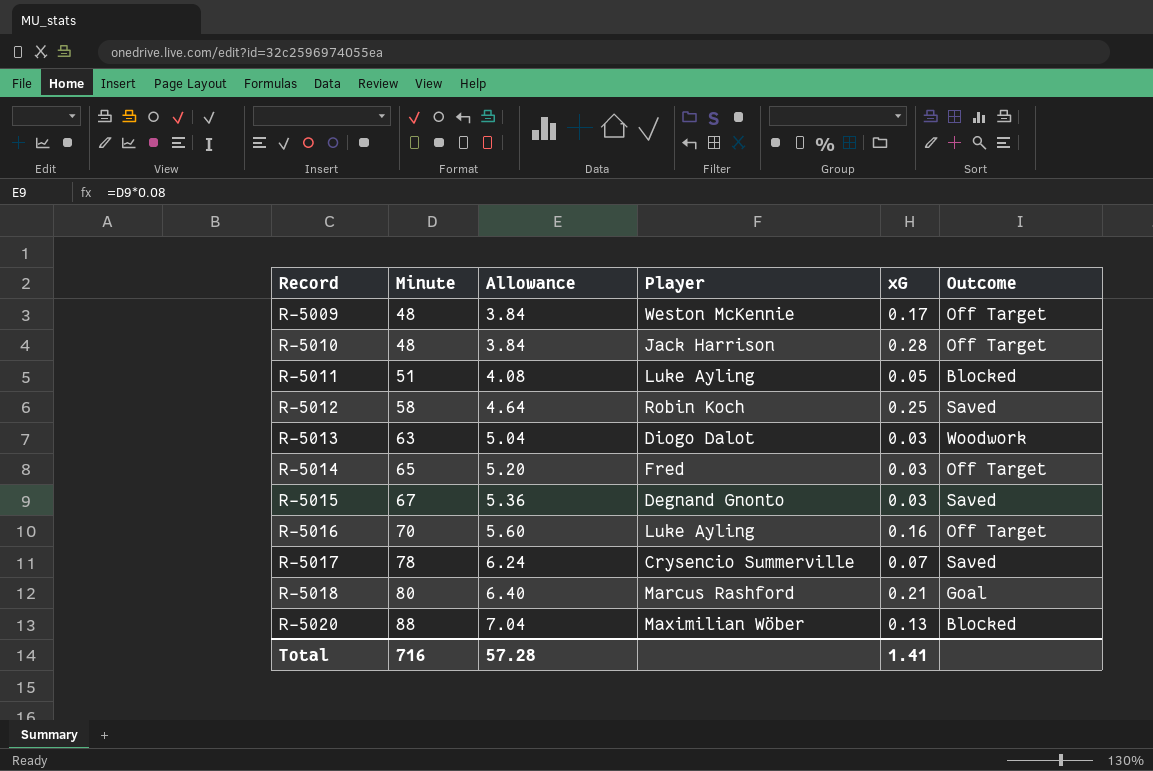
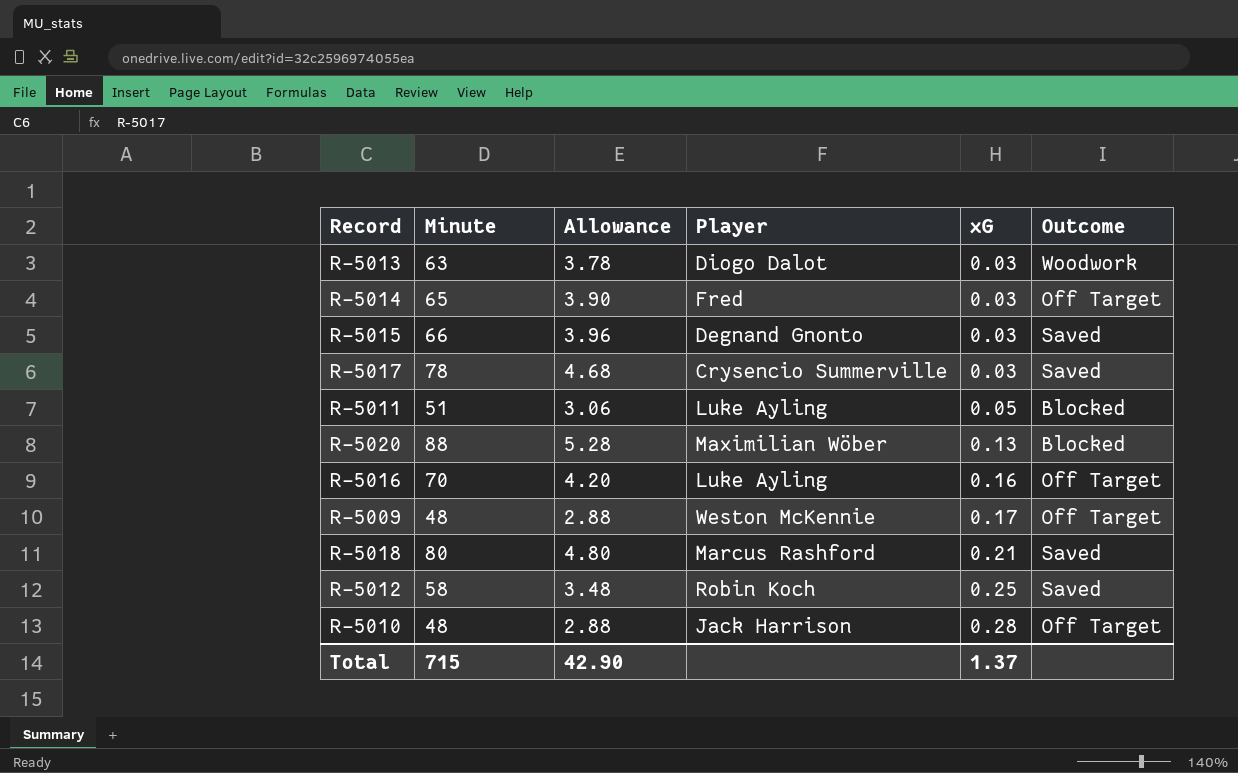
row order: Record ascending -> xG ascending
column Allowance | formula: [Minute] * 0.08 -> [Minute] * 0.06
R-5015 | Minute: 67 -> 66
R-5017 | xG: 0.07 -> 0.03
R-5018 | Outcome: Goal -> Saved
Total | Minute: 716 -> 715
Total | Allowance: 57.28 -> 42.90
Total | xG: 1.41 -> 1.37

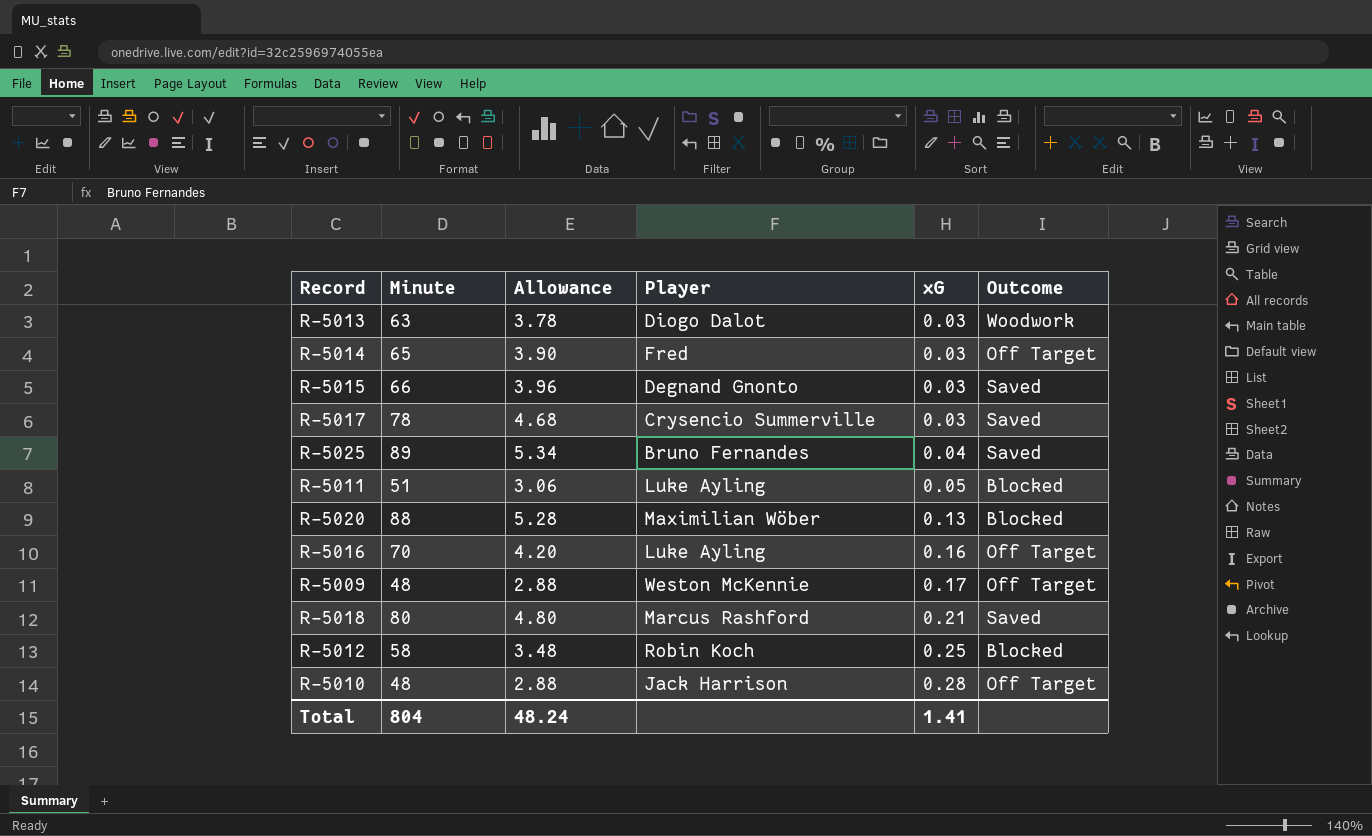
row R-5025: none -> 89 | 5.34 | Bruno Fernandes | 0.04 | Saved
R-5012 | Outcome: Saved -> Blocked
Total | Minute: 715 -> 804
Total | Allowance: 42.90 -> 48.24
Total | xG: 1.37 -> 1.41

